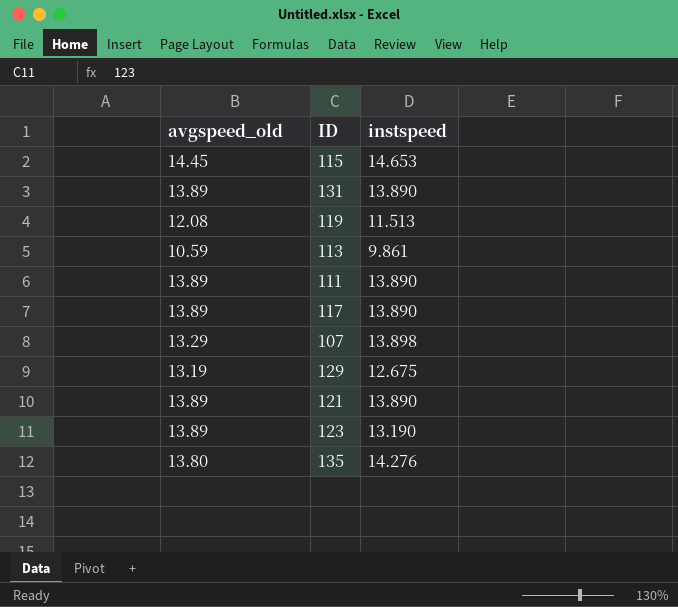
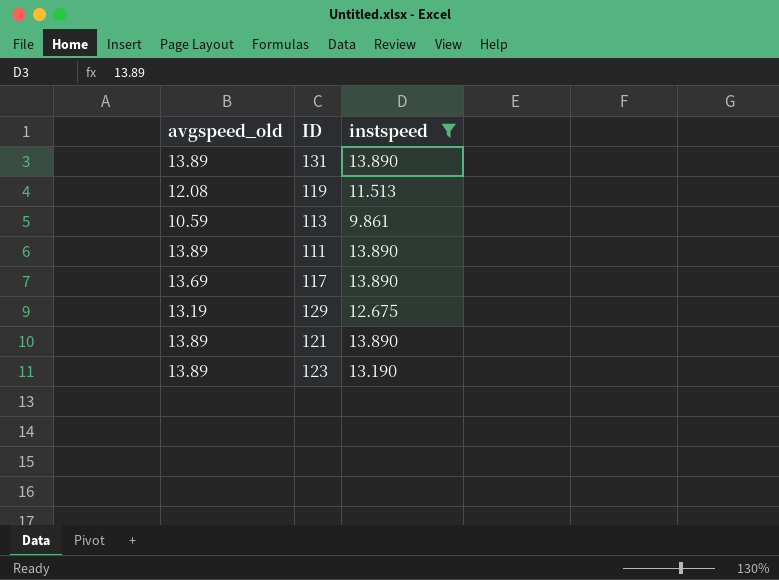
filter: none -> instspeed <= 13.890
117 | avgspeed_old: 13.89 -> 13.69

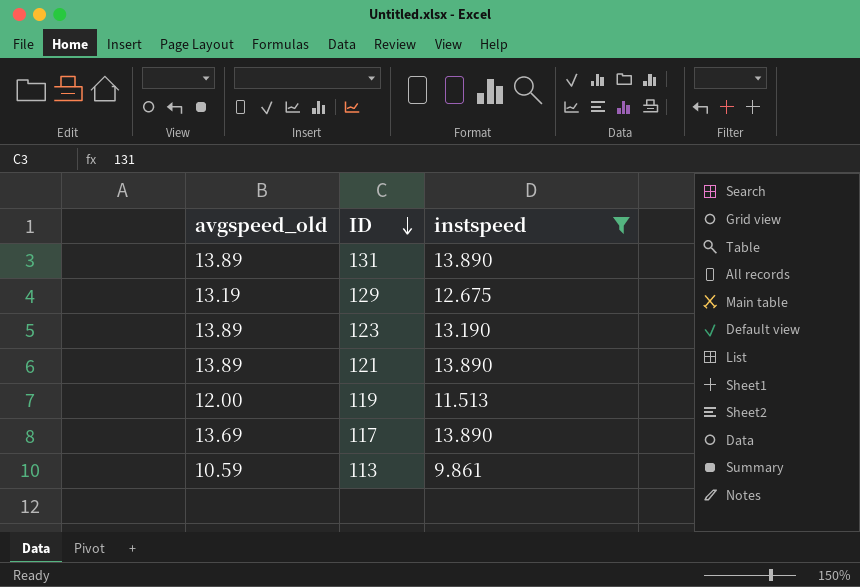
row order: none -> ID descending
row 111: 13.89 | 13.890 -> none
119 | avgspeed_old: 12.08 -> 12.00

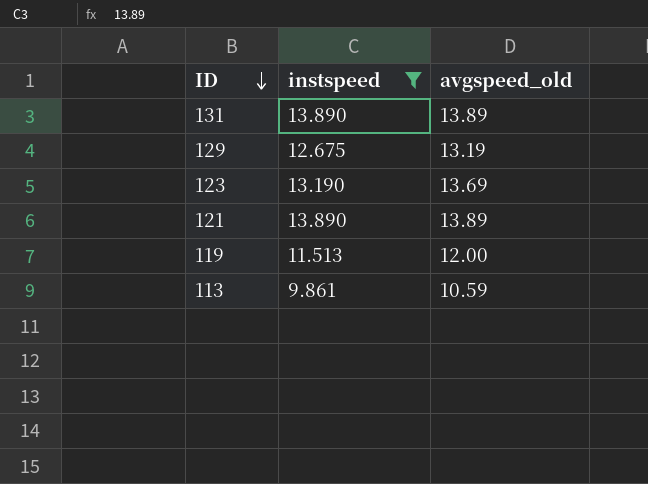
column avgspeed_old | position: 1 -> 3
row 117: 13.69 | 13.890 -> none
123 | avgspeed_old: 13.89 -> 13.69

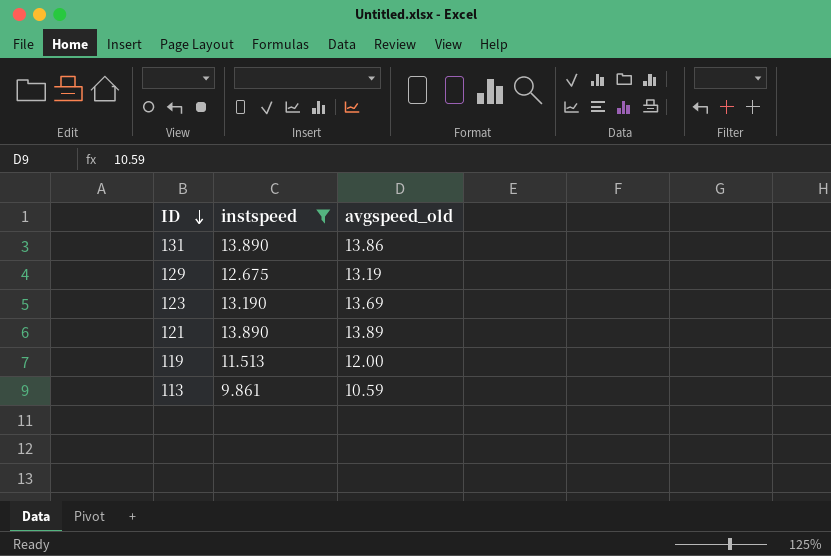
131 | avgspeed_old: 13.89 -> 13.86

